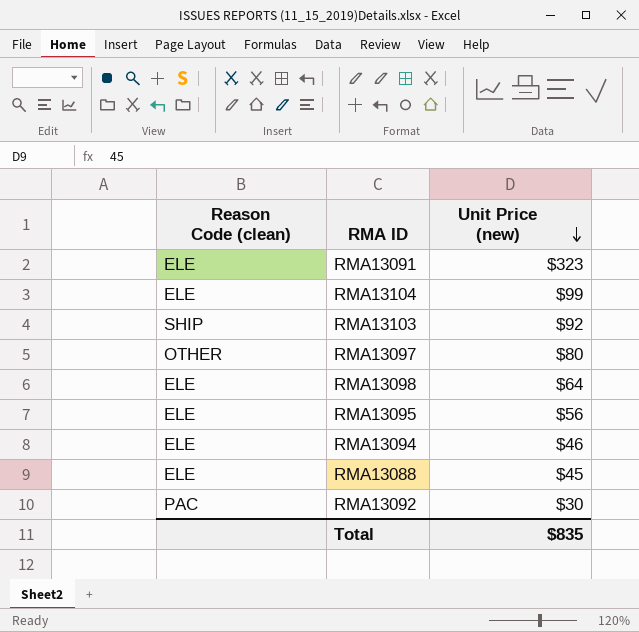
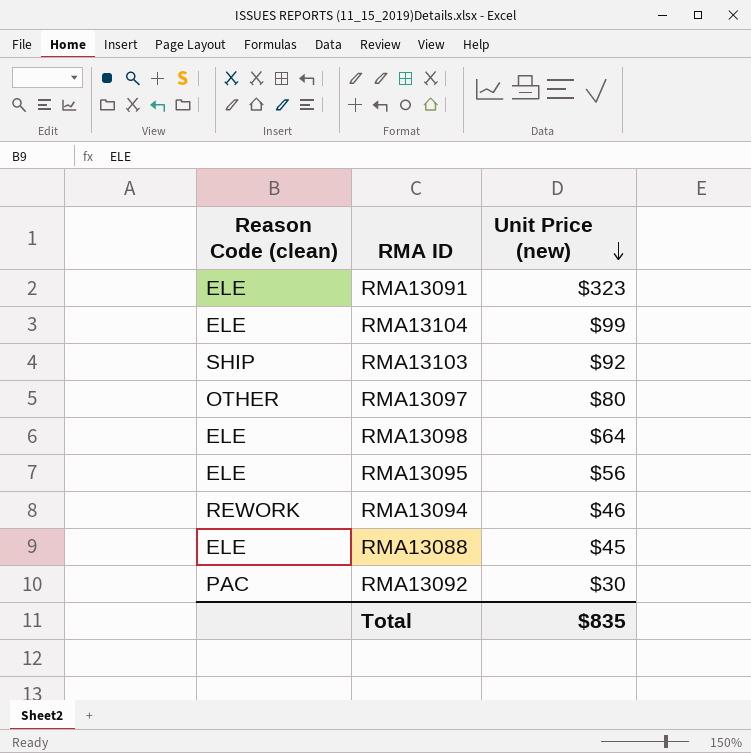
RMA13094 | Reason Code (clean): ELE -> REWORK

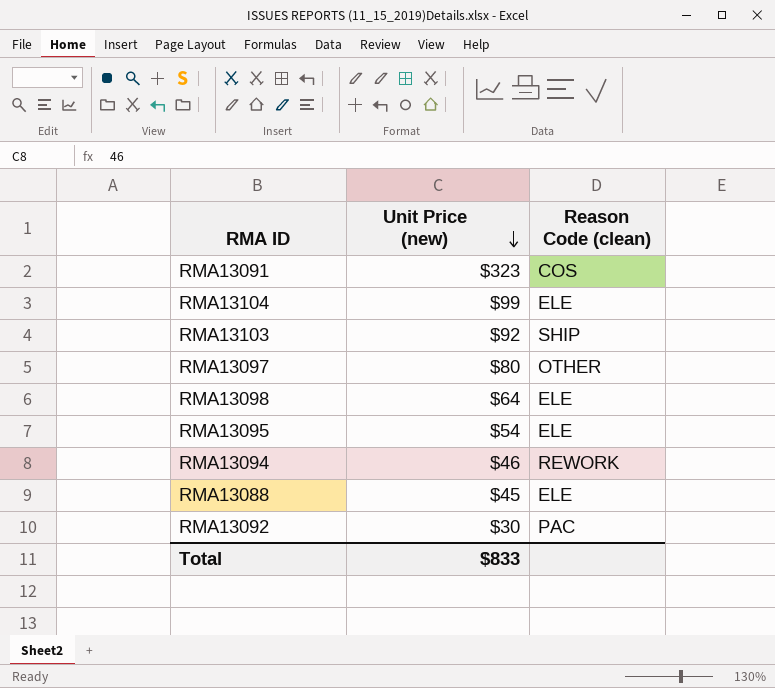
column Reason Code (clean) | position: 1 -> 3
RMA13091 | Reason Code (clean): ELE -> COS
RMA13095 | Unit Price (new): $56 -> $54
Total | Unit Price (new): $835 -> $833

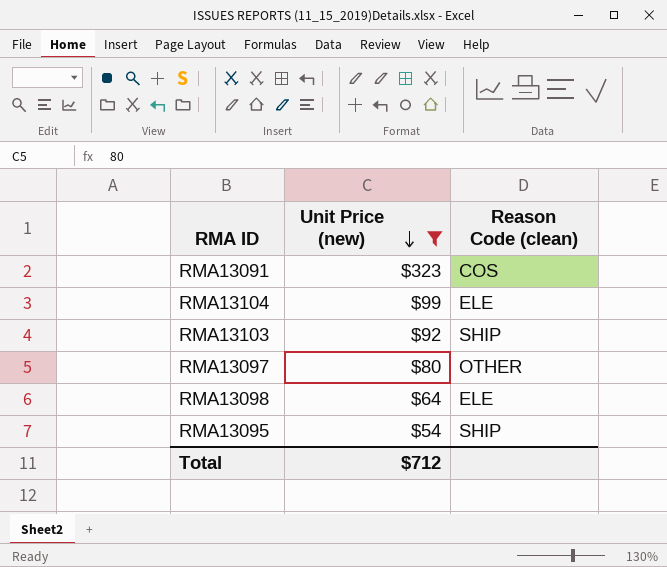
filter: none -> Unit Price (new) >= $54
RMA13095 | Reason Code (clean): ELE -> SHIP
Total | Unit Price (new): $833 -> $712

